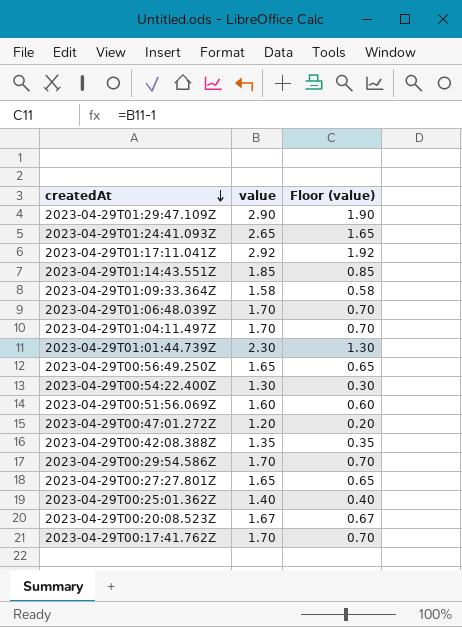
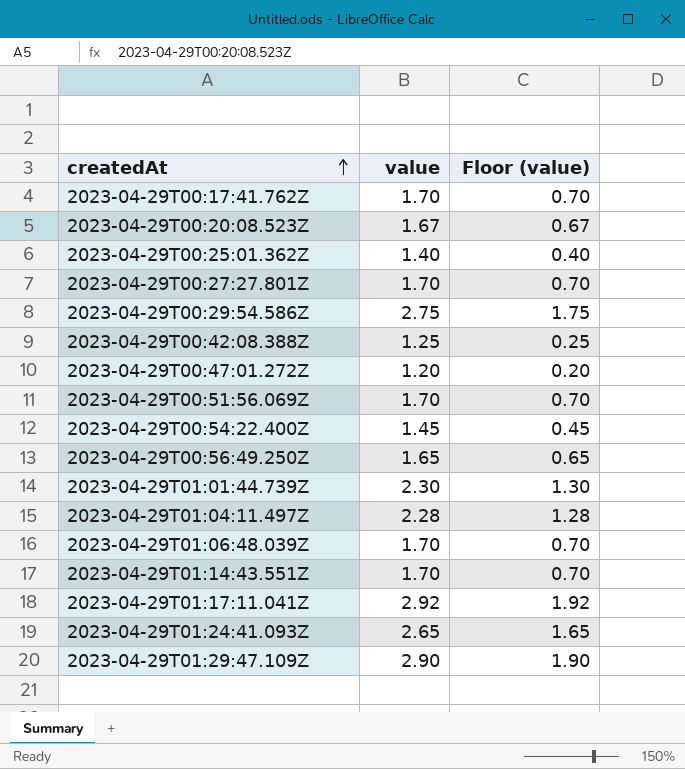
row order: createdAt descending -> createdAt ascending
row 2023-04-29T01:09:33.364Z: 1.58 | 0.58 -> none
2023-04-29T00:27:27.801Z | value: 1.65 -> 1.70
2023-04-29T00:27:27.801Z | Floor (value): 0.65 -> 0.70
2023-04-29T00:29:54.586Z | value: 1.70 -> 2.75
2023-04-29T00:29:54.586Z | Floor (value): 0.70 -> 1.75
2023-04-29T00:42:08.388Z | value: 1.35 -> 1.25
2023-04-29T00:42:08.388Z | Floor (value): 0.35 -> 0.25
2023-04-29T00:51:56.069Z | value: 1.60 -> 1.70
2023-04-29T00:51:56.069Z | Floor (value): 0.60 -> 0.70
2023-04-29T00:54:22.400Z | value: 1.30 -> 1.45
2023-04-29T00:54:22.400Z | Floor (value): 0.30 -> 0.45
2023-04-29T01:04:11.497Z | value: 1.70 -> 2.28
2023-04-29T01:04:11.497Z | Floor (value): 0.70 -> 1.28
2023-04-29T01:14:43.551Z | value: 1.85 -> 1.70
2023-04-29T01:14:43.551Z | Floor (value): 0.85 -> 0.70

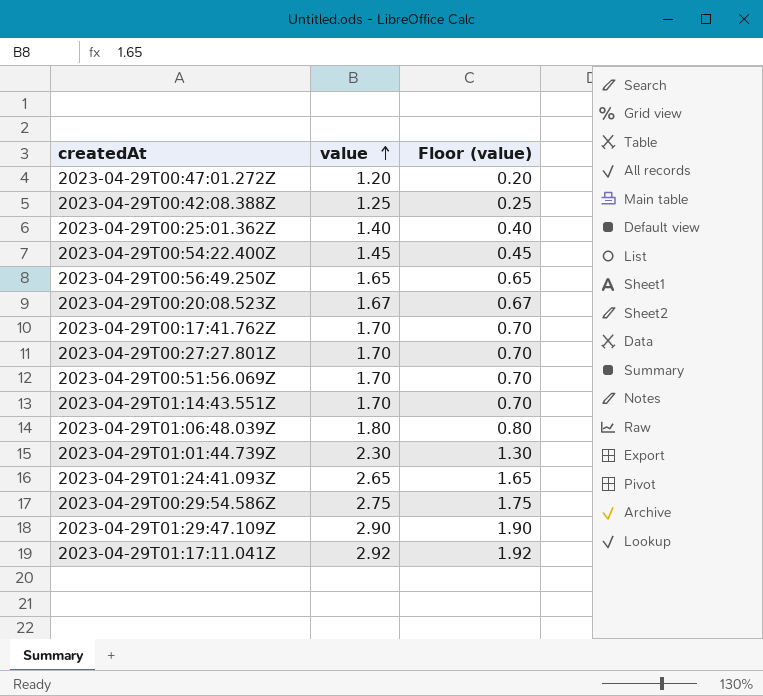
row order: createdAt ascending -> value ascending
row 2023-04-29T01:04:11.497Z: 2.28 | 1.28 -> none
2023-04-29T01:06:48.039Z | value: 1.70 -> 1.80
2023-04-29T01:06:48.039Z | Floor (value): 0.70 -> 0.80

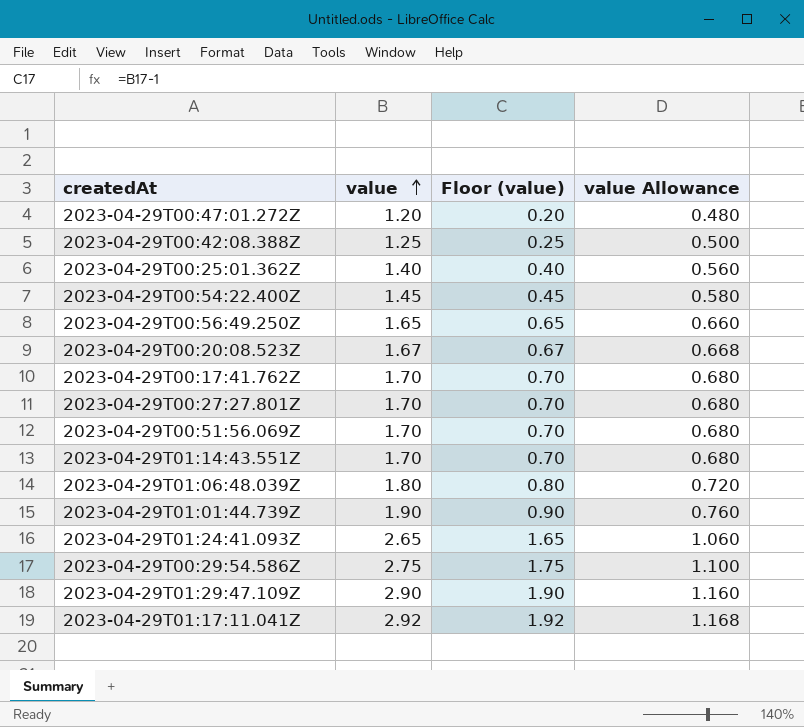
column value Allowance | formula: none -> [value] * 0.4
2023-04-29T01:01:44.739Z | value: 2.30 -> 1.90
2023-04-29T01:01:44.739Z | Floor (value): 1.30 -> 0.90

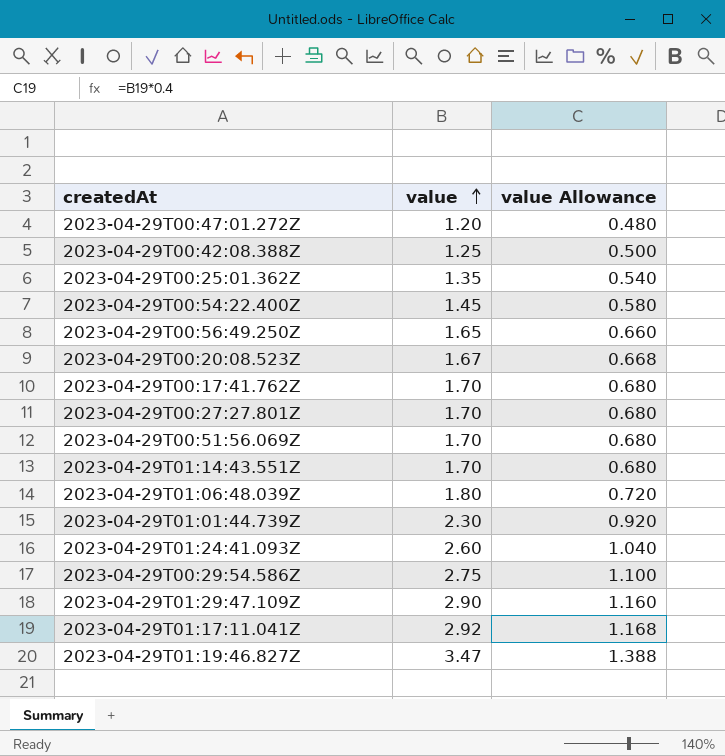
column Floor (value) | formula: [value] - 1 -> none
2023-04-29T00:25:01.362Z | value: 1.40 -> 1.35
2023-04-29T00:25:01.362Z | value Allowance: 0.560 -> 0.540
2023-04-29T01:01:44.739Z | value: 1.90 -> 2.30
2023-04-29T01:01:44.739Z | value Allowance: 0.760 -> 0.920
2023-04-29T01:24:41.093Z | value: 2.65 -> 2.60
2023-04-29T01:24:41.093Z | value Allowance: 1.060 -> 1.040
row 2023-04-29T01:19:46.827Z: none -> 3.47 | 1.388

